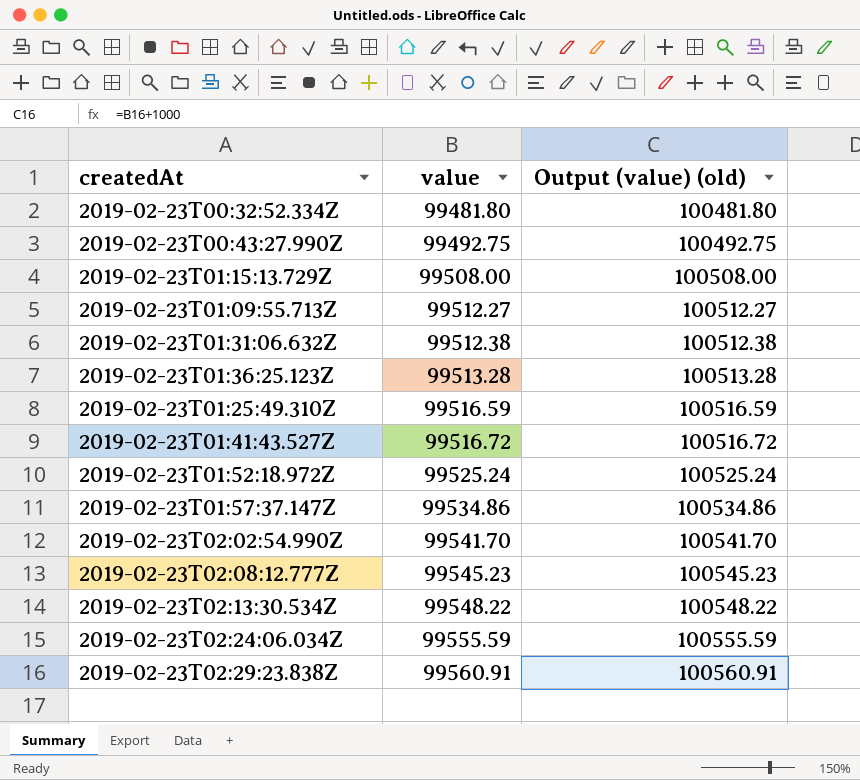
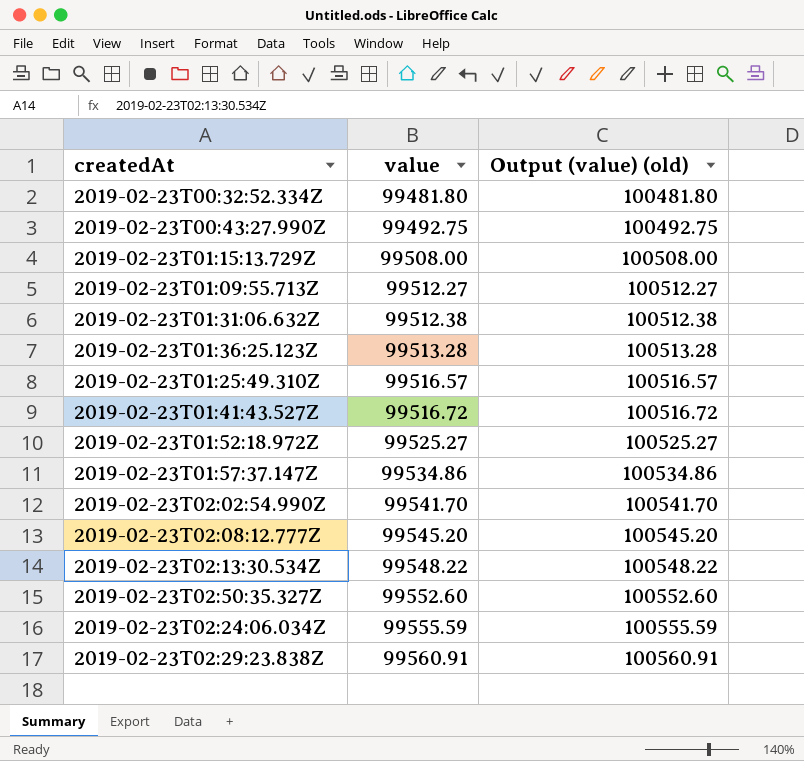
2019-02-23T01:25:49.310Z | value: 99516.59 -> 99516.57
2019-02-23T01:25:49.310Z | Output (value) (old): 100516.59 -> 100516.57
2019-02-23T01:52:18.972Z | value: 99525.24 -> 99525.27
2019-02-23T01:52:18.972Z | Output (value) (old): 100525.24 -> 100525.27
2019-02-23T02:08:12.777Z | value: 99545.23 -> 99545.20
2019-02-23T02:08:12.777Z | Output (value) (old): 100545.23 -> 100545.20
row 2019-02-23T02:50:35.327Z: none -> 99552.60 | 100552.60

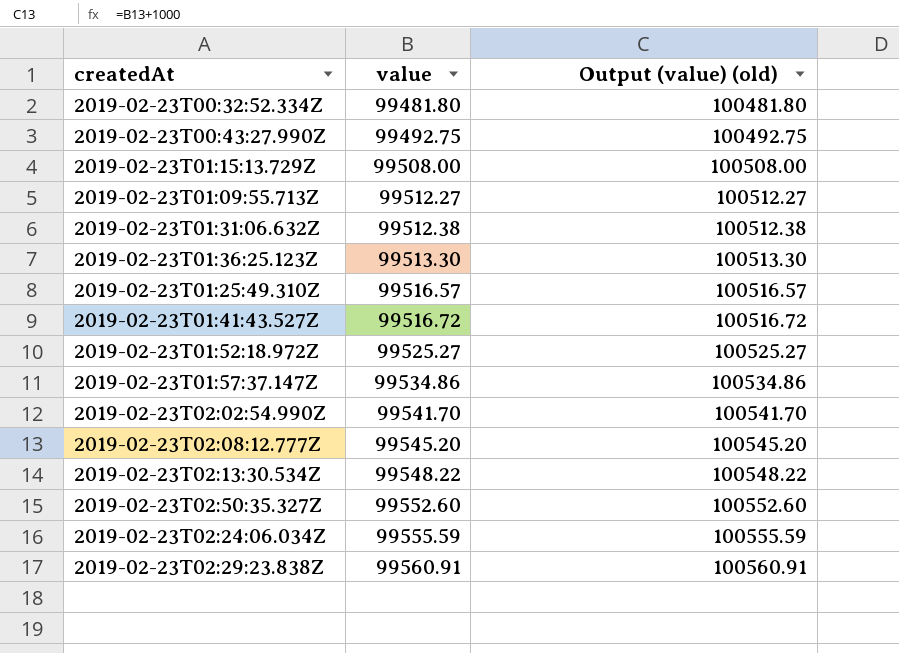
2019-02-23T01:36:25.123Z | value: 99513.28 -> 99513.30
2019-02-23T01:36:25.123Z | Output (value) (old): 100513.28 -> 100513.30

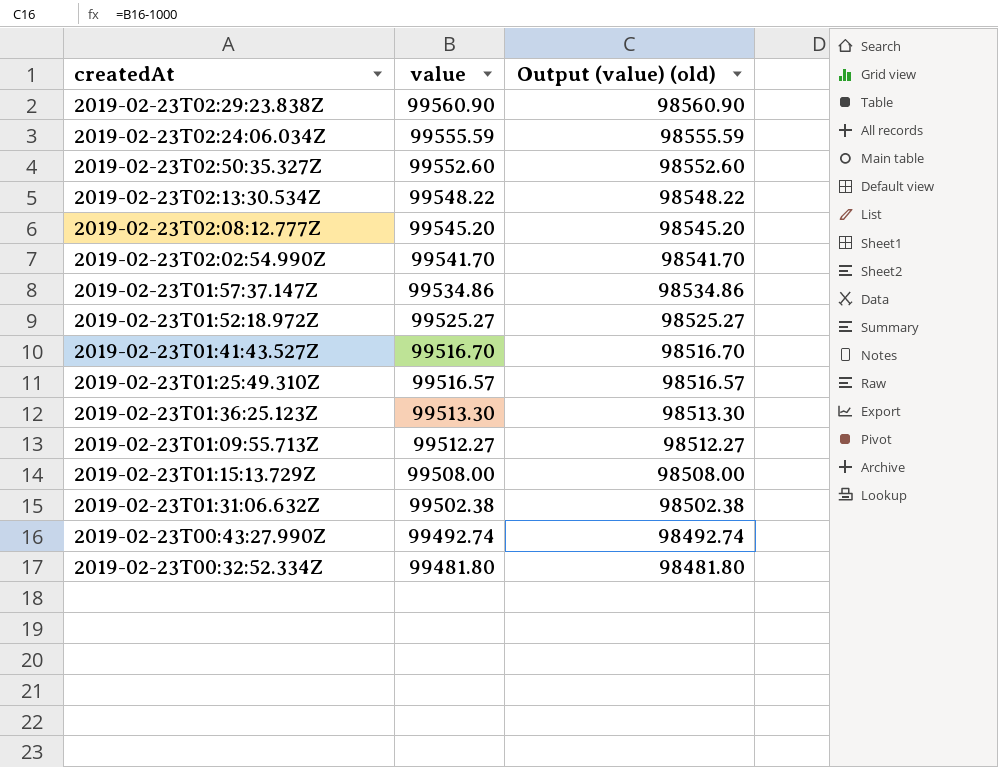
row order: value ascending -> value descending
column Output (value) (old) | formula: [value] + 1000 -> [value] - 1000
2019-02-23T02:29:23.838Z | value: 99560.91 -> 99560.90
2019-02-23T01:41:43.527Z | value: 99516.72 -> 99516.70
2019-02-23T01:31:06.632Z | value: 99512.38 -> 99502.38
2019-02-23T00:43:27.990Z | value: 99492.75 -> 99492.74

